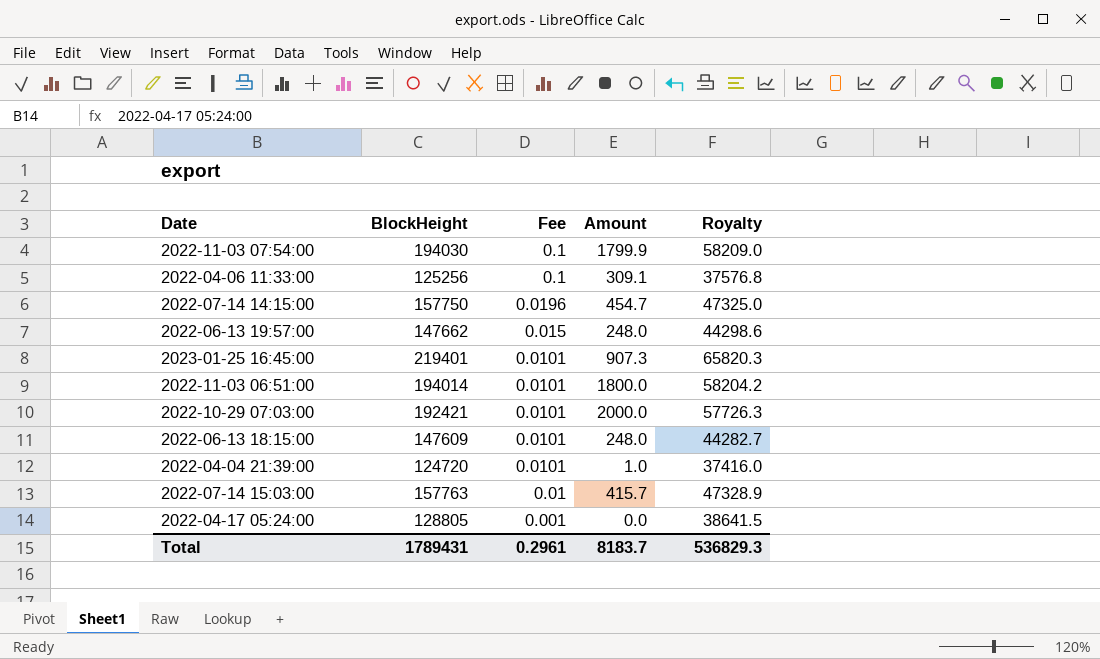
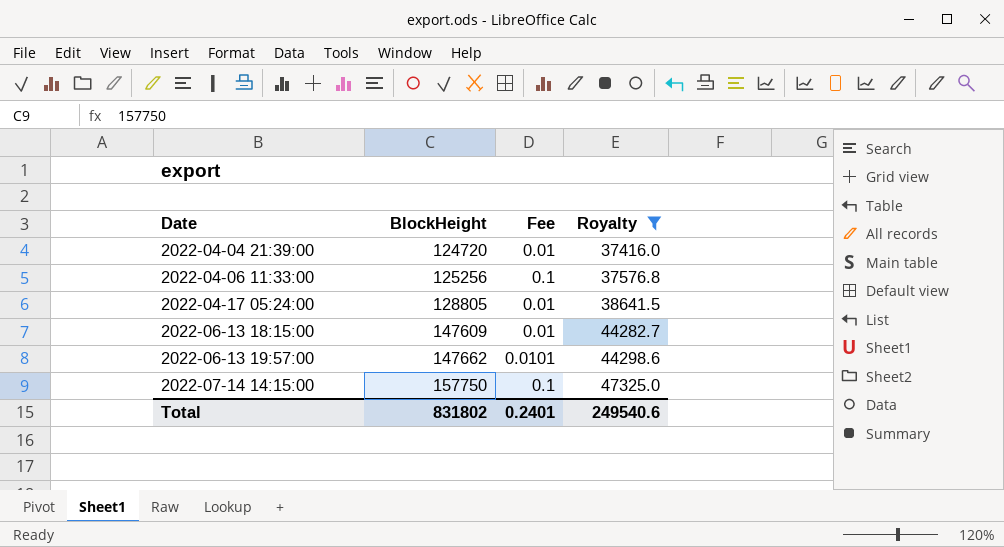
filter: none -> Royalty <= 47325.0
row order: Fee descending -> Date ascending
column Amount | position: 4 -> none
2022-04-04 21:39:00 | Fee: 0.0101 -> 0.01
2022-04-17 05:24:00 | Fee: 0.001 -> 0.01
2022-06-13 18:15:00 | Fee: 0.0101 -> 0.01
2022-06-13 19:57:00 | Fee: 0.015 -> 0.0101
2022-07-14 14:15:00 | Fee: 0.0196 -> 0.1
Total | BlockHeight: 1789431 -> 831802
Total | Fee: 0.2961 -> 0.2401
Total | Royalty: 536829.3 -> 249540.6

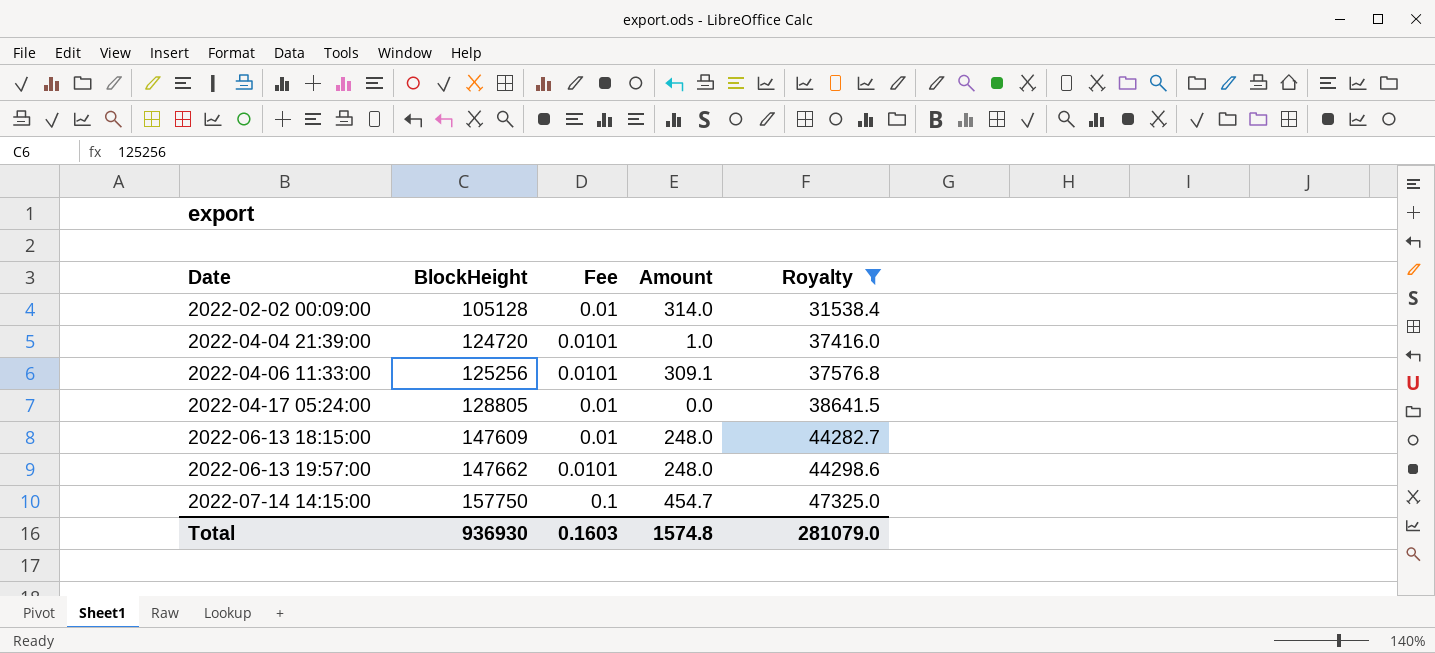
column Amount | position: none -> 4
row 2022-02-02 00:09:00: none -> 105128 | 0.01 | 314.0 | 31538.4
2022-04-04 21:39:00 | Fee: 0.01 -> 0.0101
2022-04-06 11:33:00 | Fee: 0.1 -> 0.0101
Total | BlockHeight: 831802 -> 936930
Total | Fee: 0.2401 -> 0.1603
Total | Royalty: 249540.6 -> 281079.0

